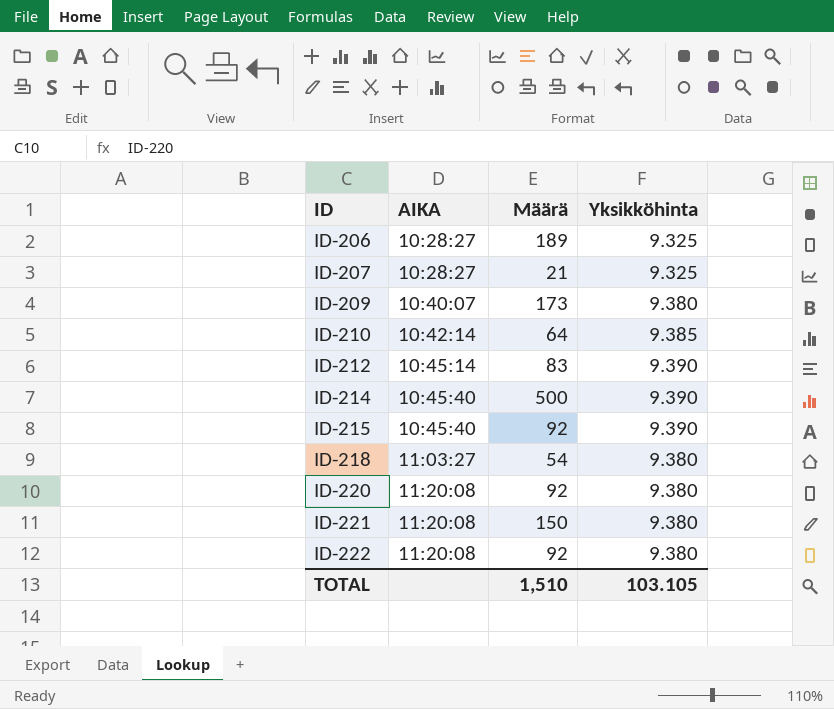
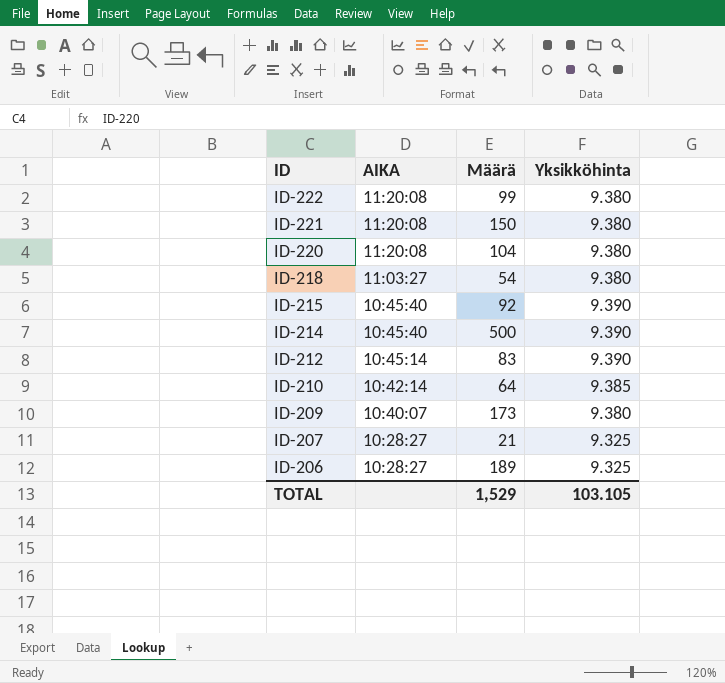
row order: ID ascending -> ID descending
ID-222 | Määrä: 92 -> 99
ID-220 | Määrä: 92 -> 104
TOTAL | Määrä: 1,510 -> 1,529

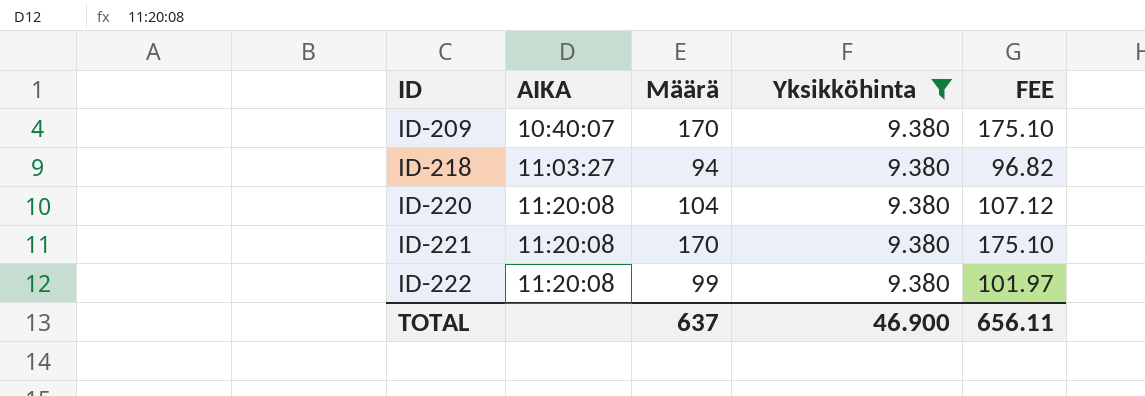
filter: none -> Yksikköhinta = 9.380
row order: ID descending -> ID ascending
column FEE | formula: none -> [Määrä] * 1.03
ID-209 | Määrä: 173 -> 170
ID-218 | Määrä: 54 -> 94
ID-221 | Määrä: 150 -> 170
TOTAL | Määrä: 1,529 -> 637
TOTAL | Yksikköhinta: 103.105 -> 46.900

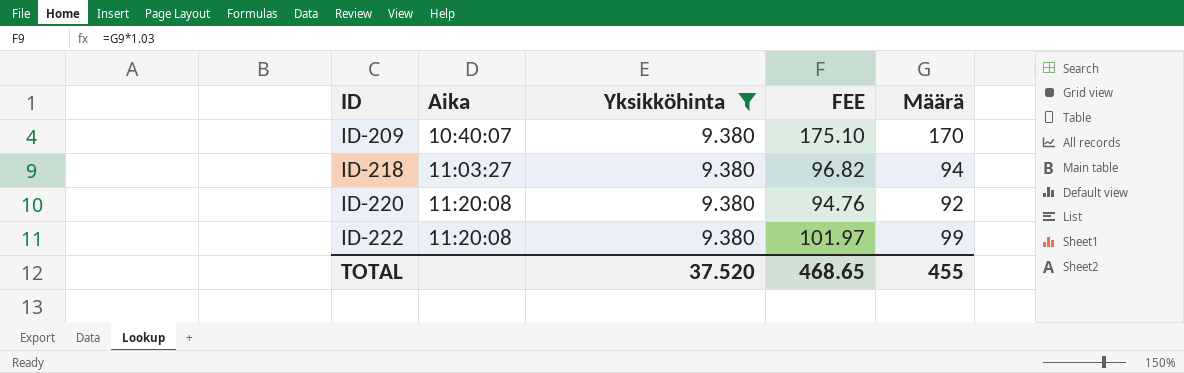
column name: AIKA -> Aika
column Määrä | position: 3 -> 5
row ID-221: 11:20:08 | 170 | 9.380 | 175.10 -> none
ID-220 | FEE: 107.12 -> 94.76
ID-220 | Määrä: 104 -> 92
TOTAL | Yksikköhinta: 46.900 -> 37.520
TOTAL | FEE: 656.11 -> 468.65
TOTAL | Määrä: 637 -> 455

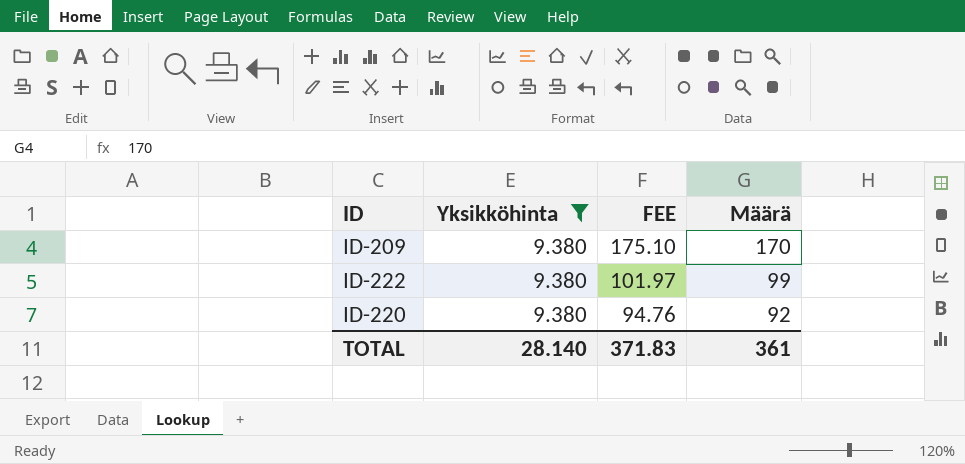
row order: ID ascending -> FEE descending
column Aika | position: 2 -> none
row ID-218: 11:03:27 | 9.380 | 96.82 | 94 -> none
TOTAL | Yksikköhinta: 37.520 -> 28.140
TOTAL | FEE: 468.65 -> 371.83
TOTAL | Määrä: 455 -> 361

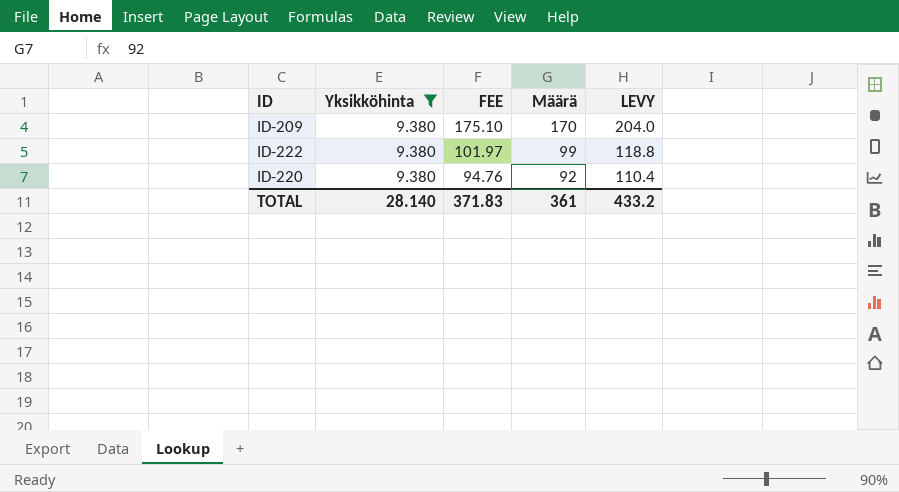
column LEVY | formula: none -> [Määrä] * 1.2

